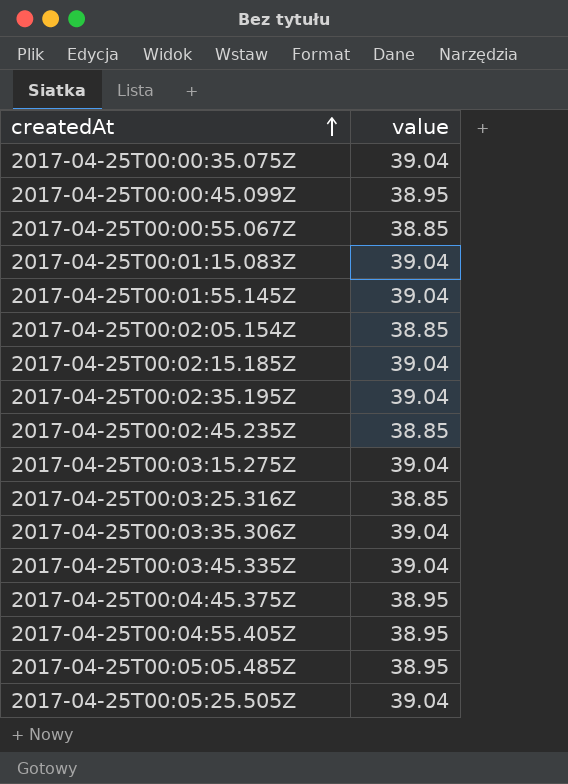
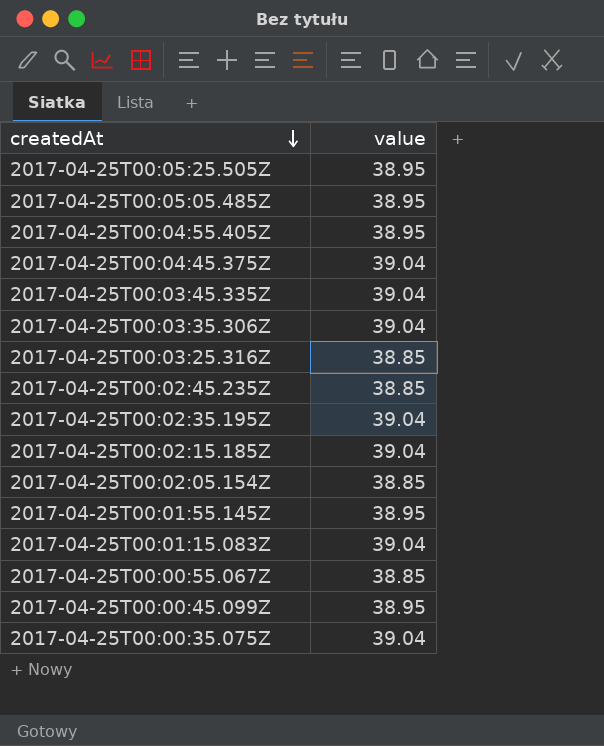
row order: createdAt ascending -> createdAt descending
row 2017-04-25T00:03:15.275Z: 39.04 -> none
2017-04-25T00:05:25.505Z | value: 39.04 -> 38.95
2017-04-25T00:04:45.375Z | value: 38.95 -> 39.04
2017-04-25T00:01:55.145Z | value: 39.04 -> 38.95

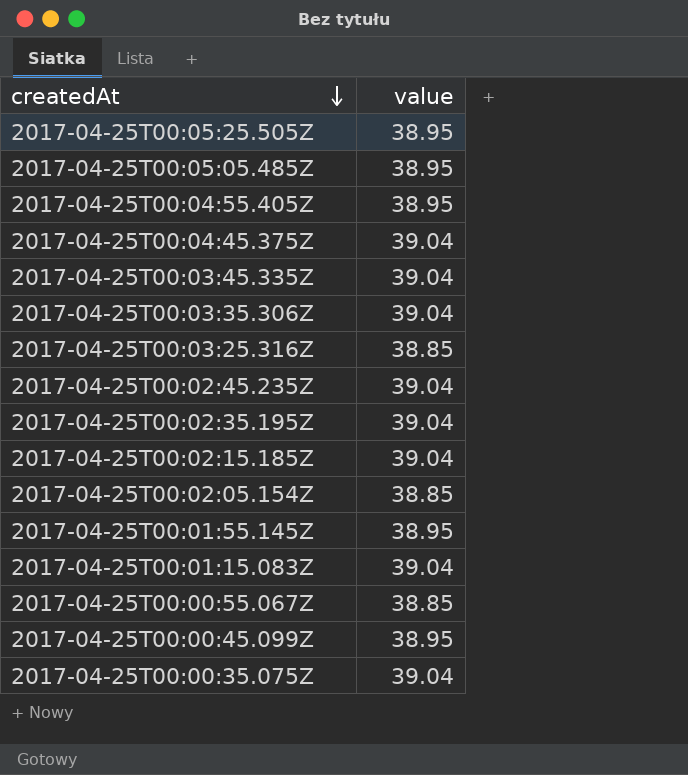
2017-04-25T00:02:45.235Z | value: 38.85 -> 39.04

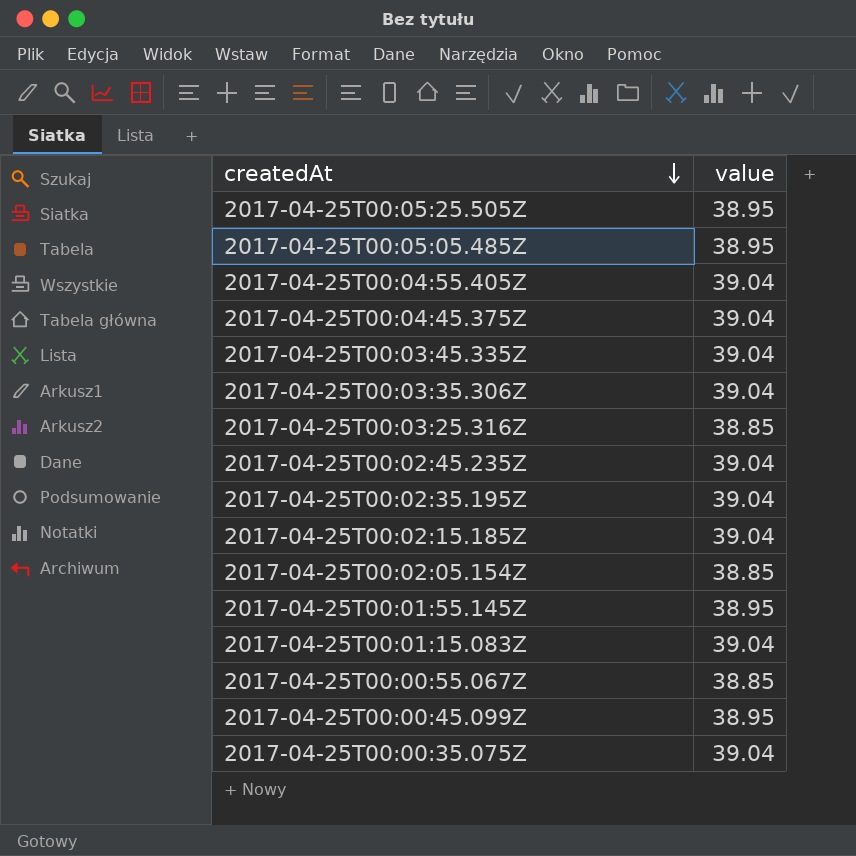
2017-04-25T00:04:55.405Z | value: 38.95 -> 39.04

